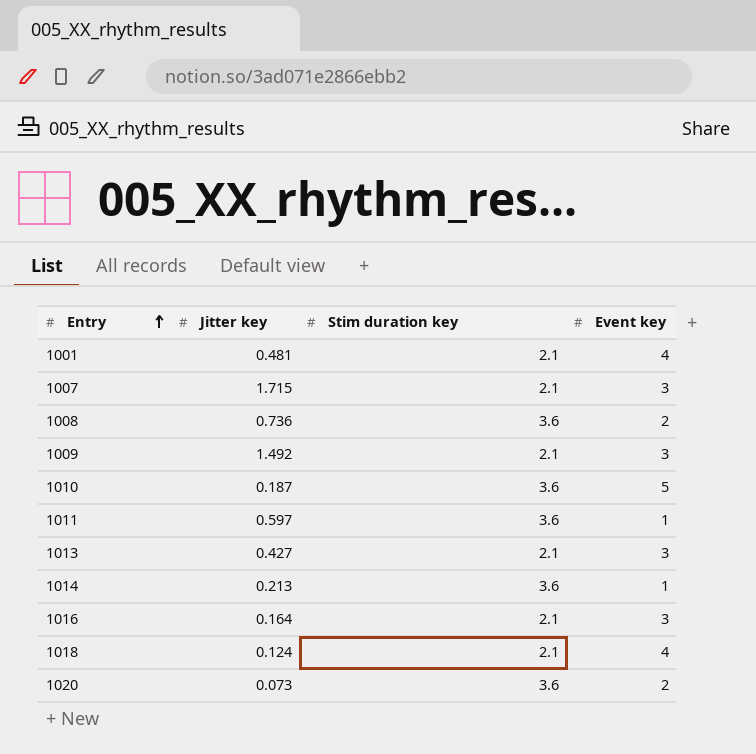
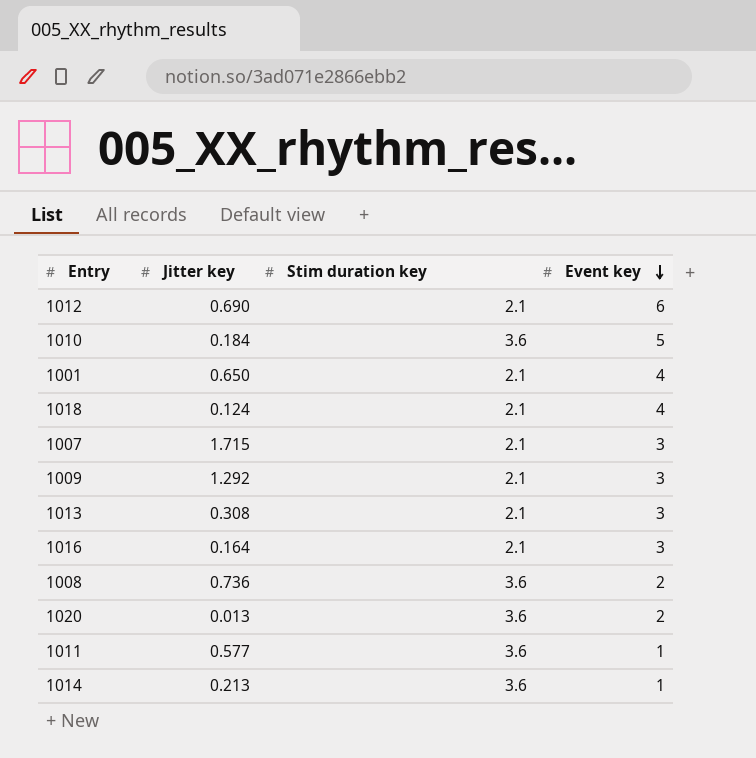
row order: Entry ascending -> Event key descending
row 1012: none -> 0.690 | 2.1 | 6
1010 | Jitter key: 0.187 -> 0.184
1001 | Jitter key: 0.481 -> 0.650
1009 | Jitter key: 1.492 -> 1.292
1013 | Jitter key: 0.427 -> 0.308
1020 | Jitter key: 0.073 -> 0.013
1011 | Jitter key: 0.597 -> 0.577

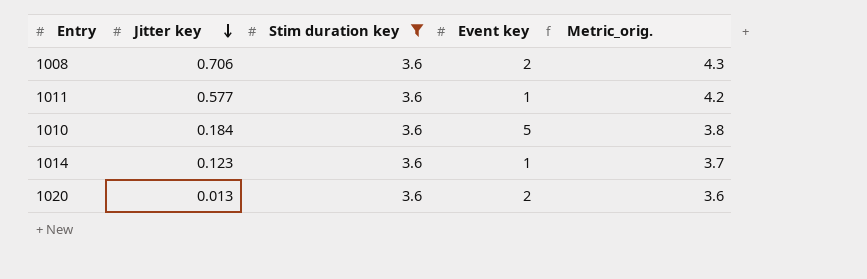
filter: none -> Stim duration key = 3.6
row order: Event key descending -> Jitter key descending
column Metric_orig. | formula: none -> [Jitter key] + [Stim duration key]
1008 | Jitter key: 0.736 -> 0.706
1014 | Jitter key: 0.213 -> 0.123

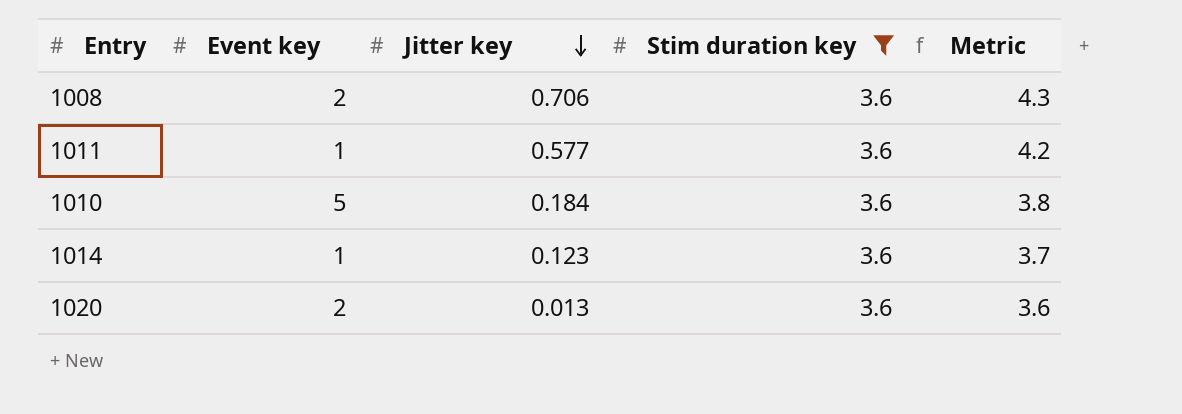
column Event key | position: 4 -> 2
column name: Metric_orig. -> Metric

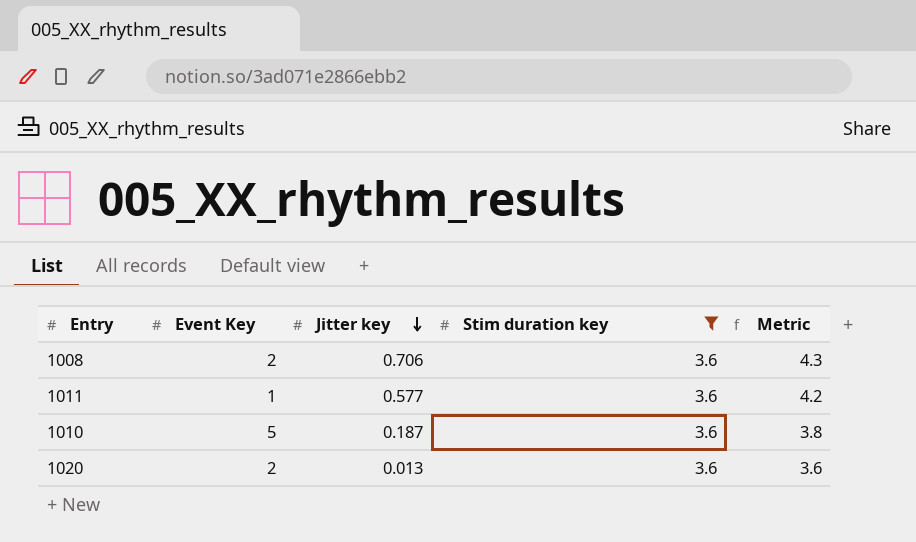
column name: Event key -> Event Key
row 1014: 1 | 0.123 | 3.6 | 3.7 -> none
1010 | Jitter key: 0.184 -> 0.187

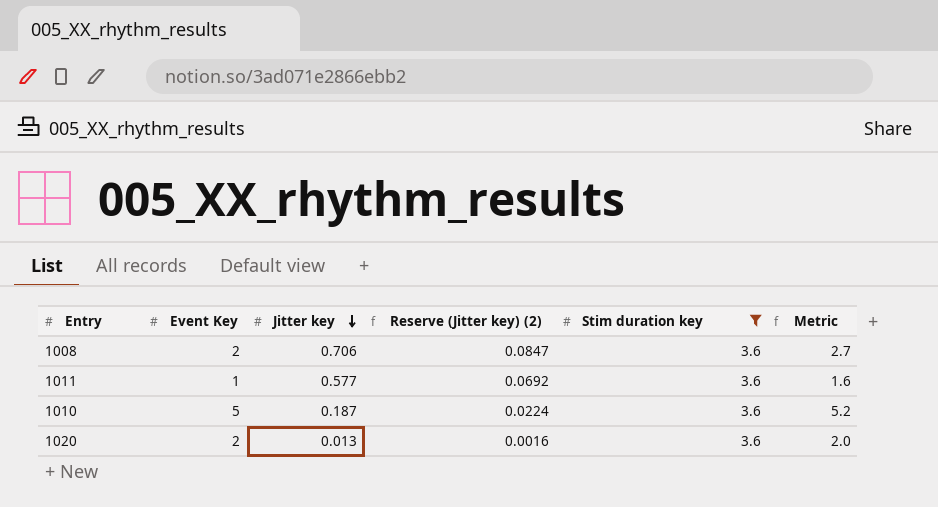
column Reserve (Jitter key) (2) | formula: none -> [Jitter key] * 0.12
column Metric | formula: [Jitter key] + [Stim duration key] -> [Event Key] + [Jitter key]

